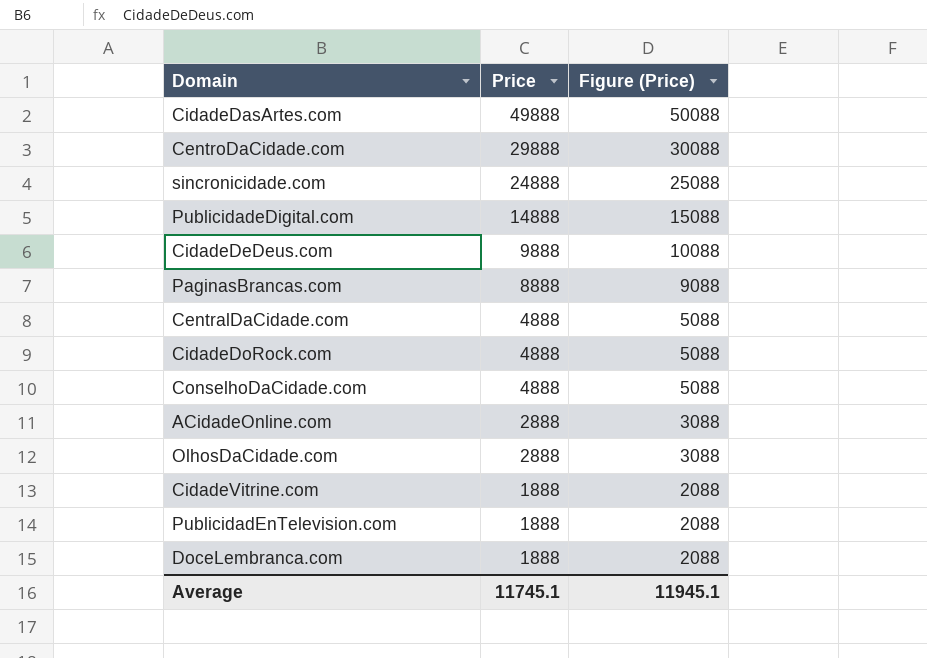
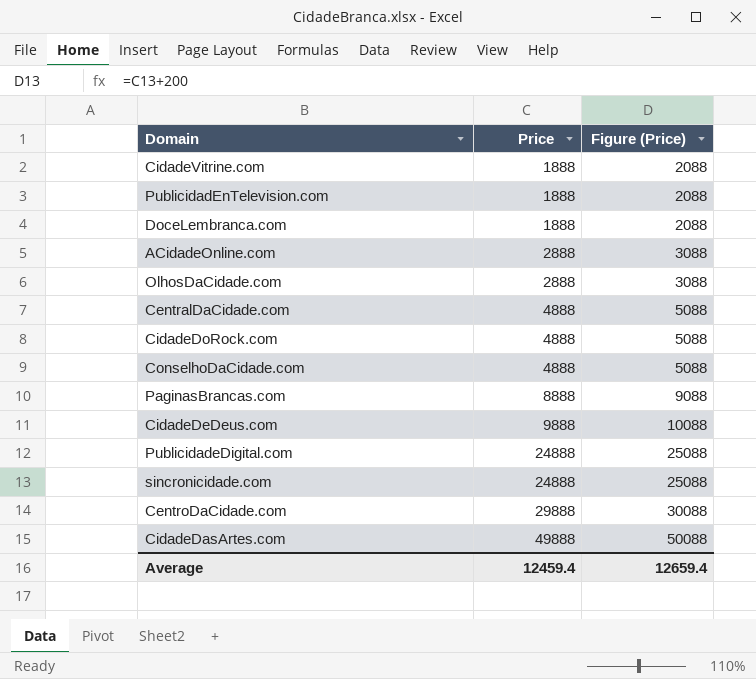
row order: Price descending -> Price ascending
PublicidadeDigital.com | Price: 14888 -> 24888
PublicidadeDigital.com | Figure (Price): 15088 -> 25088
Average | Price: 11745.1 -> 12459.4
Average | Figure (Price): 11945.1 -> 12659.4

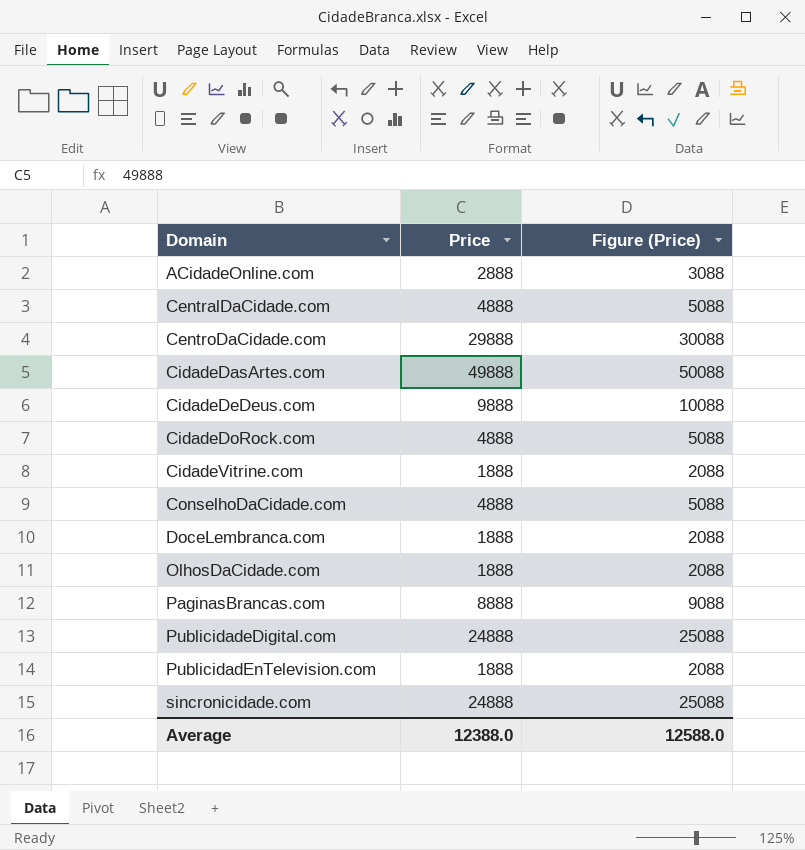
row order: Price ascending -> Domain ascending
OlhosDaCidade.com | Price: 2888 -> 1888
OlhosDaCidade.com | Figure (Price): 3088 -> 2088
Average | Price: 12459.4 -> 12388.0
Average | Figure (Price): 12659.4 -> 12588.0

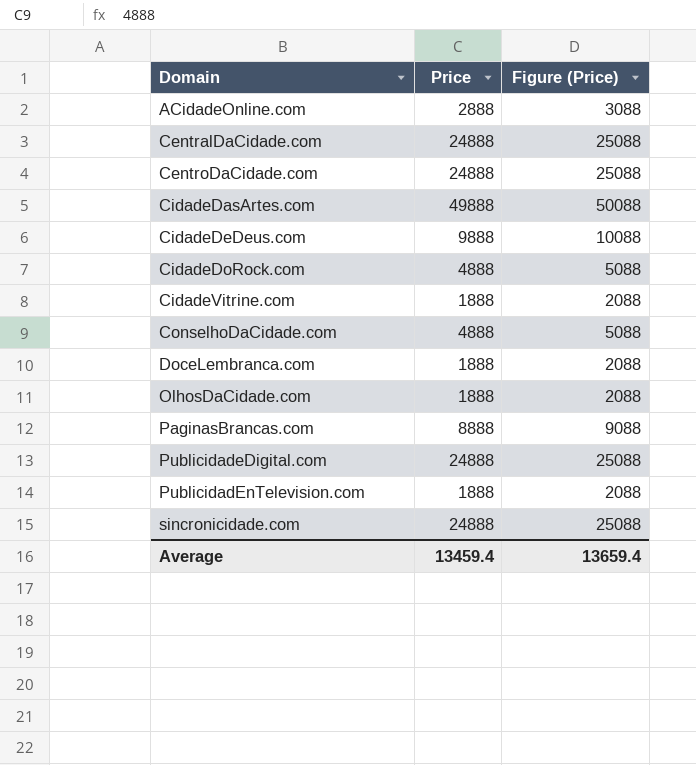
CentralDaCidade.com | Price: 4888 -> 24888
CentralDaCidade.com | Figure (Price): 5088 -> 25088
CentroDaCidade.com | Price: 29888 -> 24888
CentroDaCidade.com | Figure (Price): 30088 -> 25088
Average | Price: 12388.0 -> 13459.4
Average | Figure (Price): 12588.0 -> 13659.4

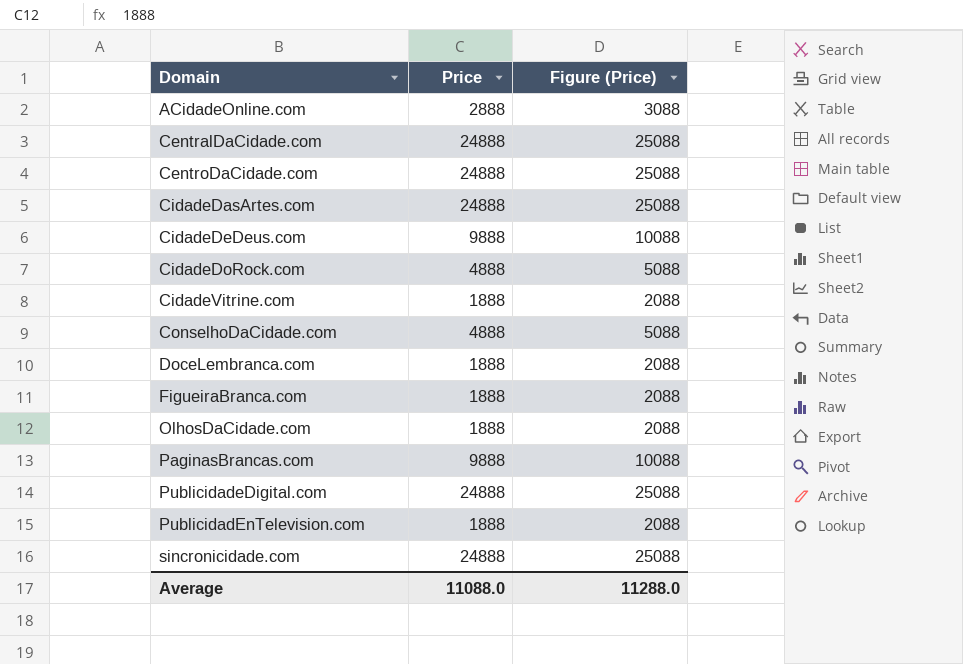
CidadeDasArtes.com | Price: 49888 -> 24888
CidadeDasArtes.com | Figure (Price): 50088 -> 25088
row FigueiraBranca.com: none -> 1888 | 2088
PaginasBrancas.com | Price: 8888 -> 9888
PaginasBrancas.com | Figure (Price): 9088 -> 10088
Average | Price: 13459.4 -> 11088.0
Average | Figure (Price): 13659.4 -> 11288.0

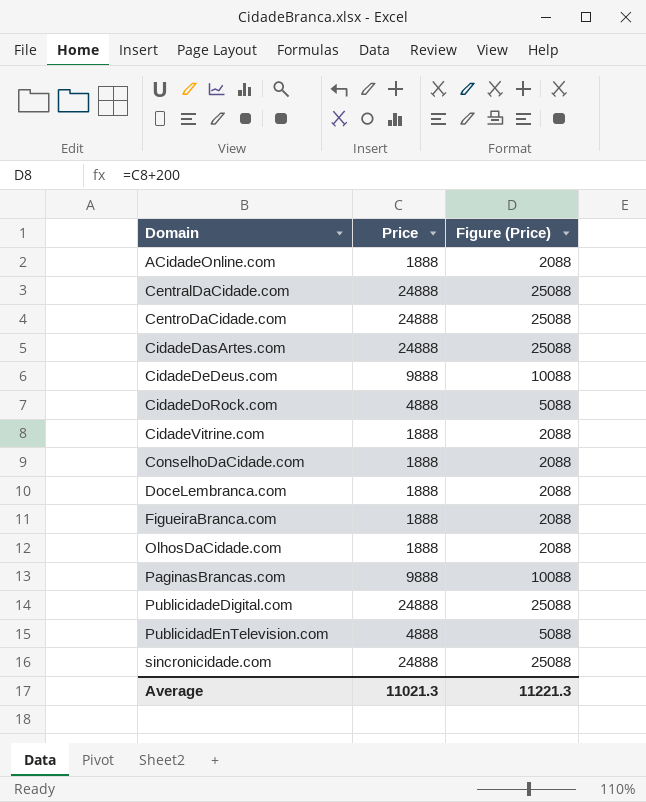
ACidadeOnline.com | Price: 2888 -> 1888
ACidadeOnline.com | Figure (Price): 3088 -> 2088
ConselhoDaCidade.com | Price: 4888 -> 1888
ConselhoDaCidade.com | Figure (Price): 5088 -> 2088
PublicidadEnTelevision.com | Price: 1888 -> 4888
PublicidadEnTelevision.com | Figure (Price): 2088 -> 5088
Average | Price: 11088.0 -> 11021.3
Average | Figure (Price): 11288.0 -> 11221.3

